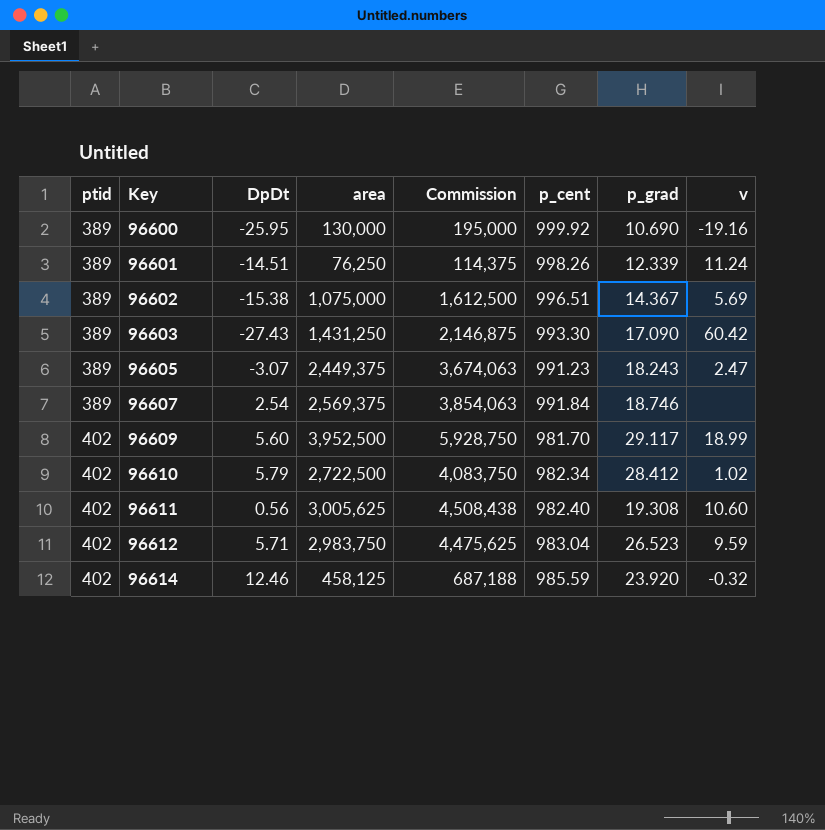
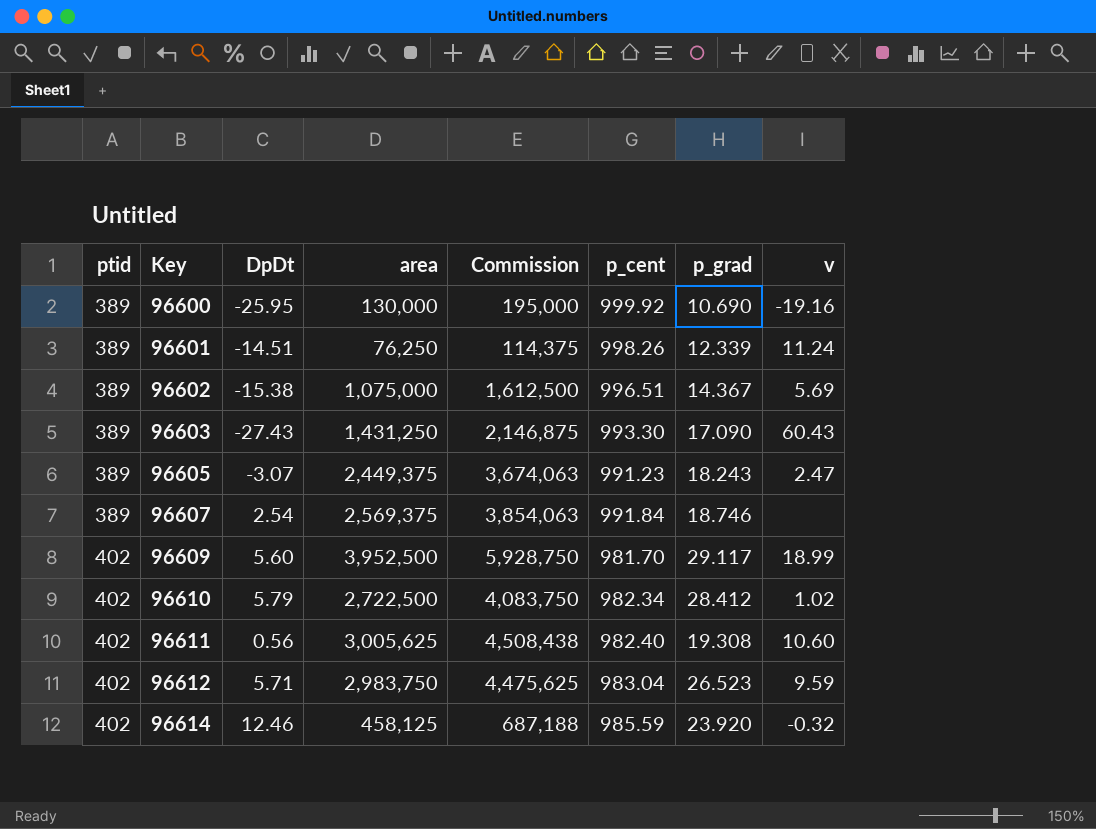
96603 | v: 60.42 -> 60.43

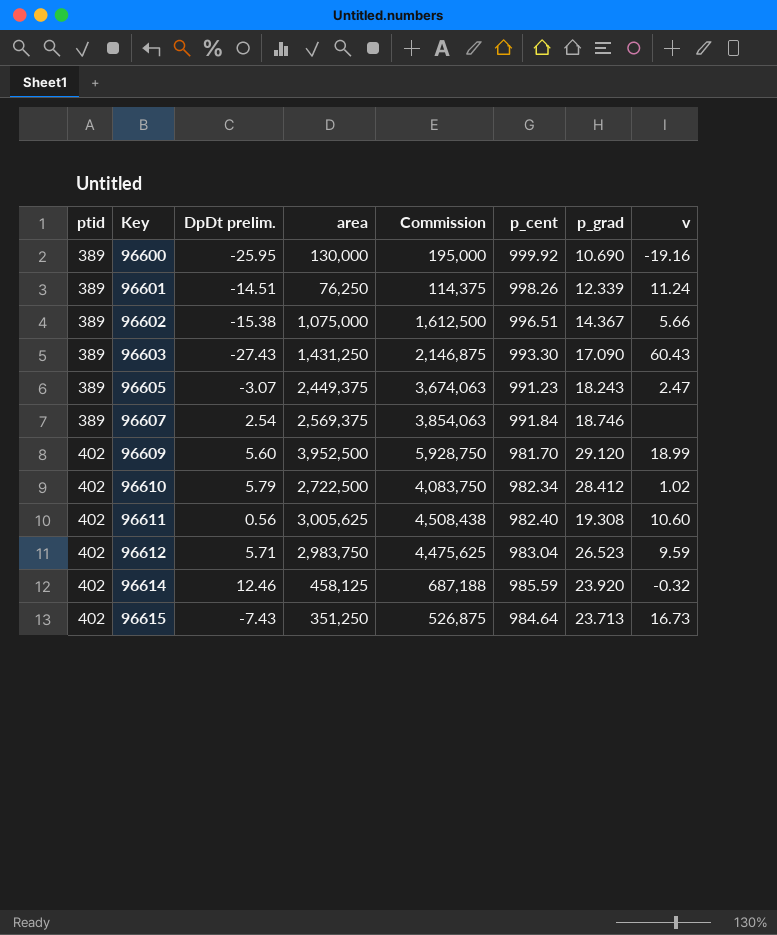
column name: DpDt -> DpDt prelim.
96602 | v: 5.69 -> 5.66
96609 | p_grad: 29.117 -> 29.120
row 96615: none -> 402 | -7.43 | 351,250 | 526,875 | 984.64 | 23.713 | 16.73

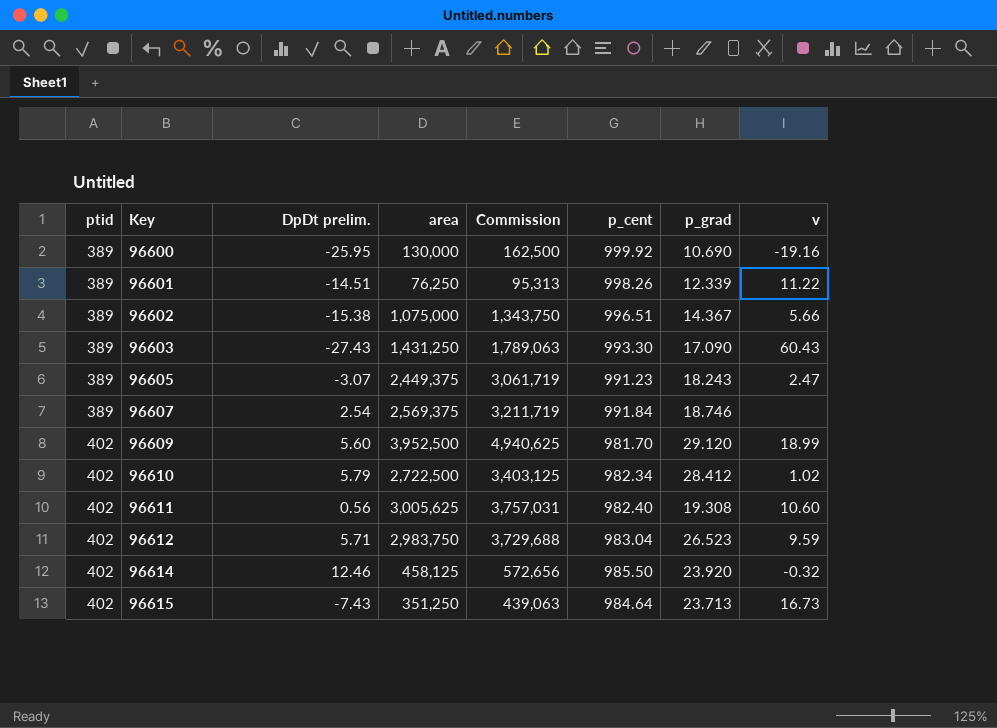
column Commission | formula: [area] * 1.5 -> [area] * 1.25
96601 | v: 11.24 -> 11.22
96614 | p_cent: 985.59 -> 985.50

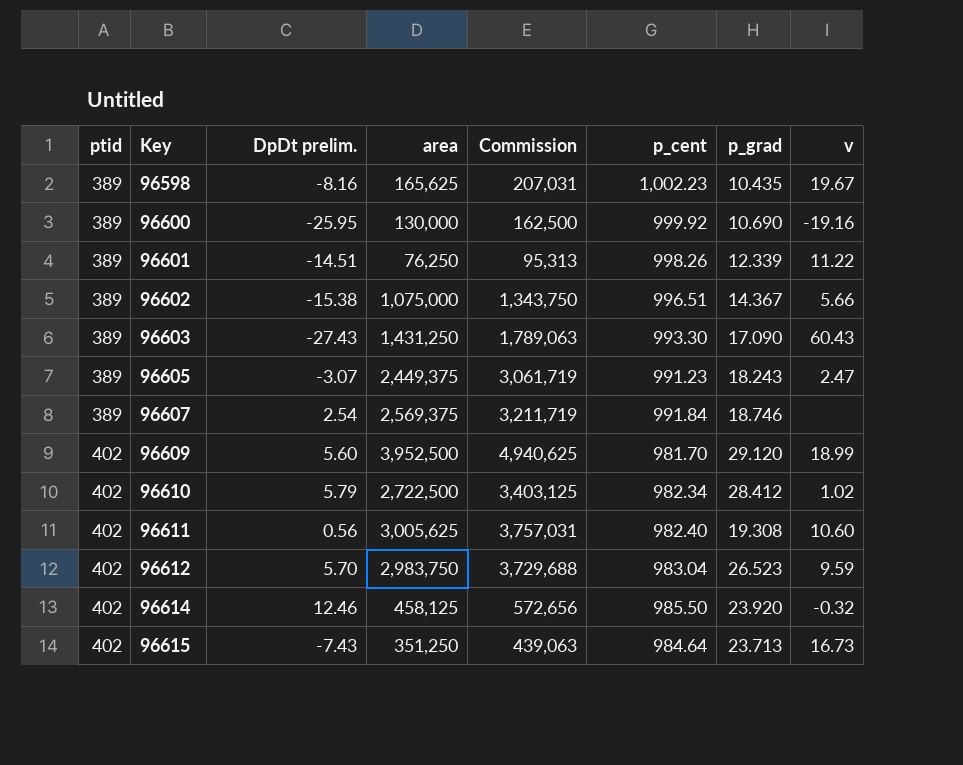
row 96598: none -> 389 | -8.16 | 165,625 | 207,031 | 1,002.23 | 10.435 | 19.67
96612 | DpDt prelim.: 5.71 -> 5.70

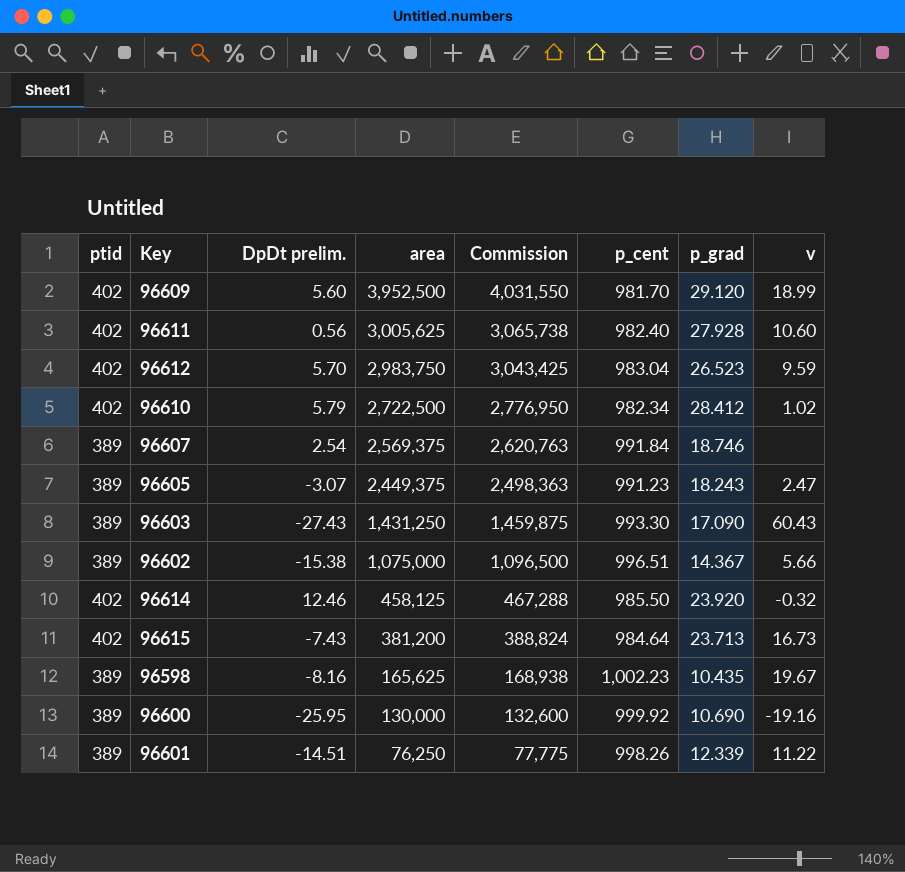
row order: ptid ascending -> area descending
column Commission | formula: [area] * 1.25 -> [area] * 1.02
96611 | p_grad: 19.308 -> 27.928
96615 | area: 351,250 -> 381,200

